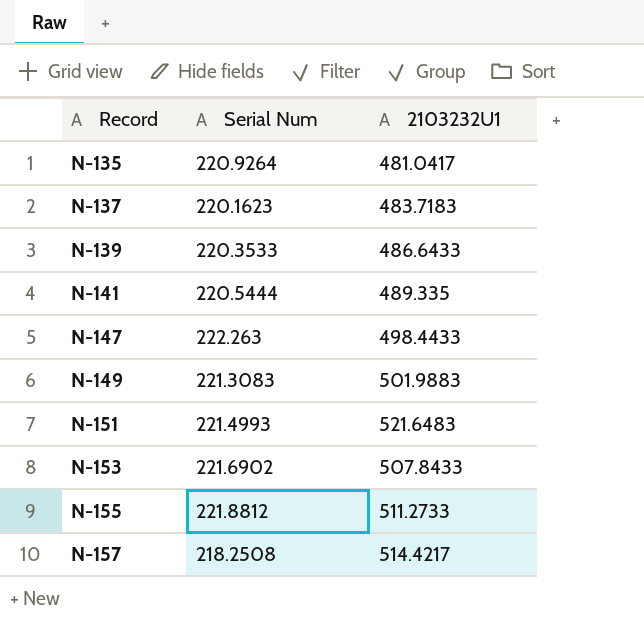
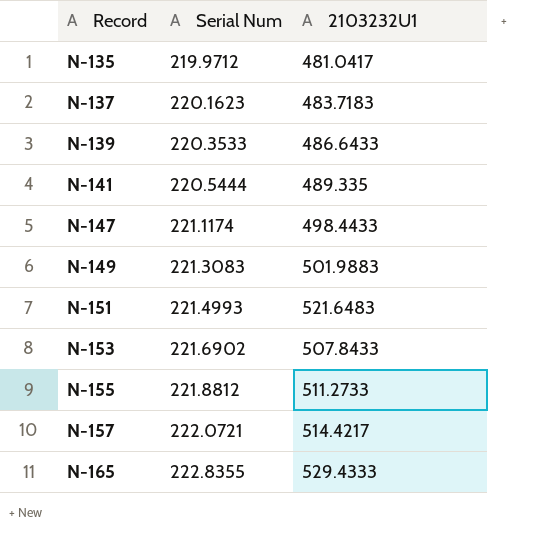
N-135 | Serial Num: 220.9264 -> 219.9712
N-147 | Serial Num: 222.263 -> 221.1174
N-157 | Serial Num: 218.2508 -> 222.0721
row N-165: none -> 222.8355 | 529.4333

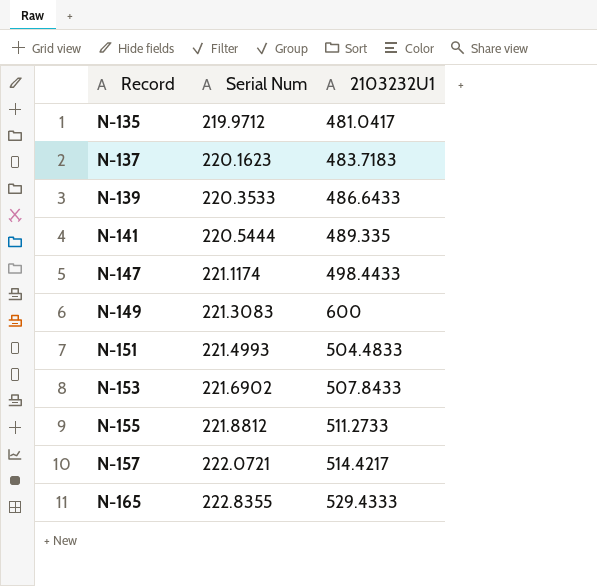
N-149 | 2103232U1: 501.9883 -> 600
N-151 | 2103232U1: 521.6483 -> 504.4833

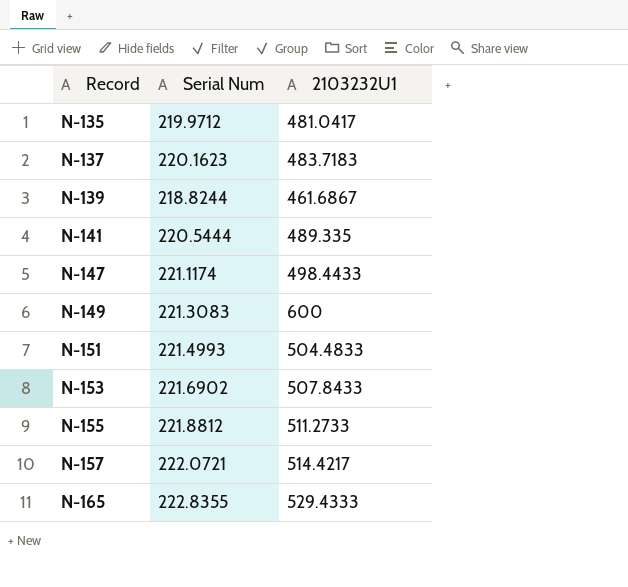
N-139 | Serial Num: 220.3533 -> 218.8244
N-139 | 2103232U1: 486.6433 -> 461.6867

